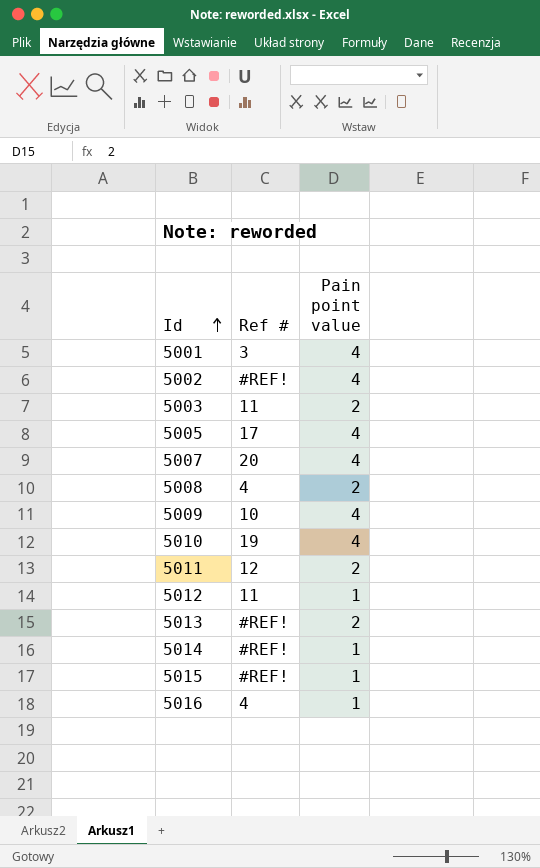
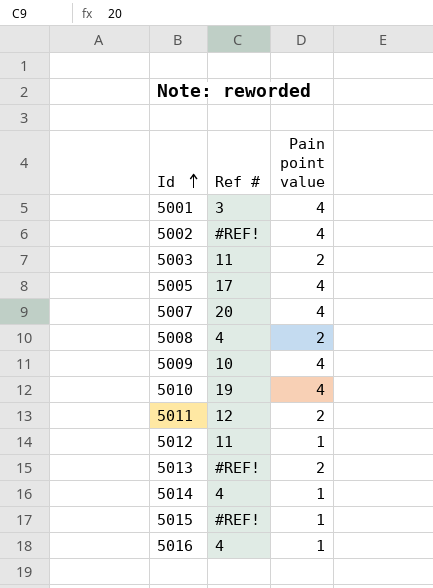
5014 | Ref #: #REF! -> 4

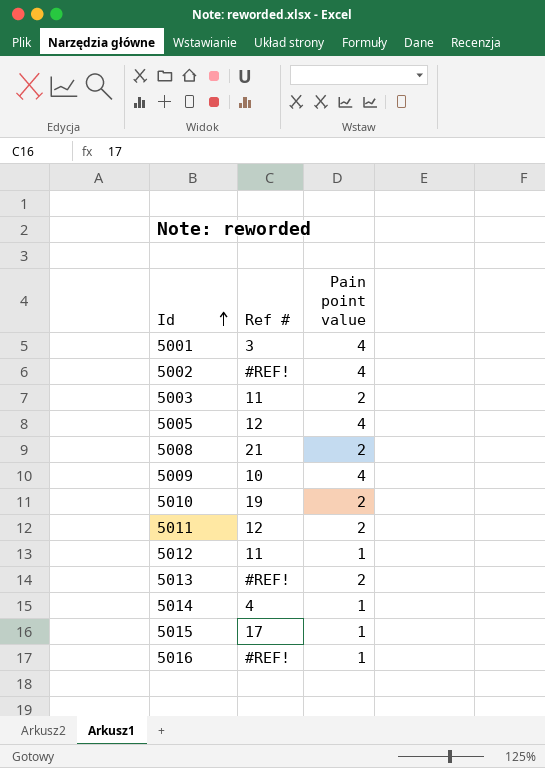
row 5007: 20 | 4 -> none
5005 | Ref #: 17 -> 12
5008 | Ref #: 4 -> 21
5010 | Pain point value: 4 -> 2
5015 | Ref #: #REF! -> 17
5016 | Ref #: 4 -> #REF!

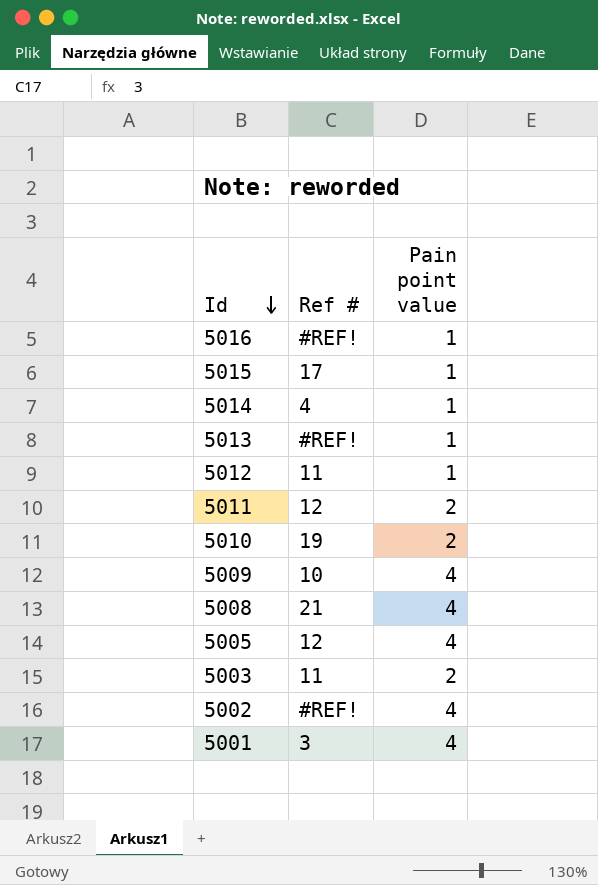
row order: Id ascending -> Id descending
5013 | Pain point value: 2 -> 1
5008 | Pain point value: 2 -> 4

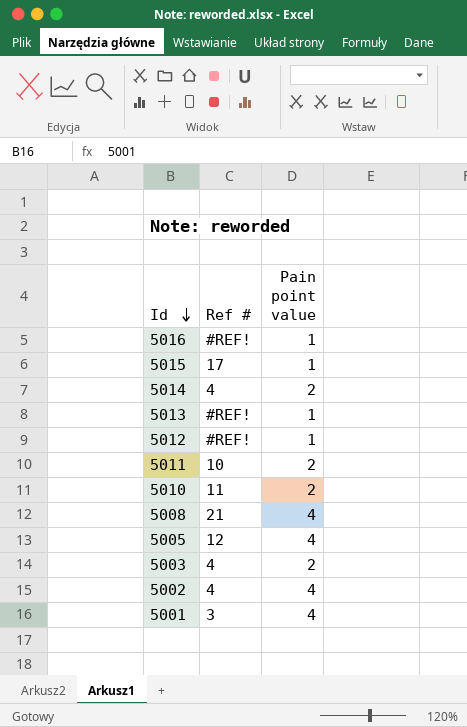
row 5009: 10 | 4 -> none
5014 | Pain point value: 1 -> 2
5012 | Ref #: 11 -> #REF!
5011 | Ref #: 12 -> 10
5010 | Ref #: 19 -> 11
5003 | Ref #: 11 -> 4
5002 | Ref #: #REF! -> 4

